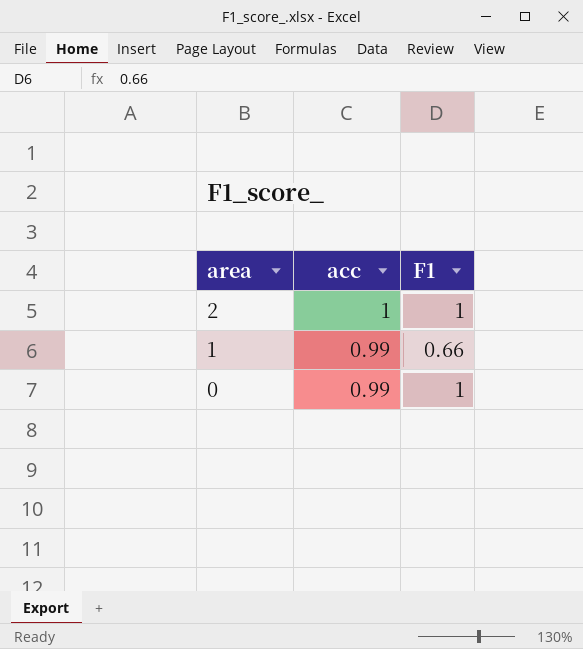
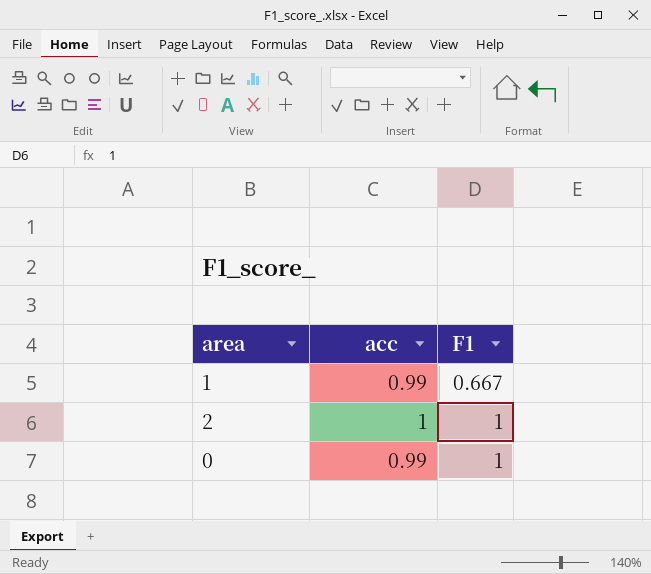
row order: area descending -> F1 ascending
1 | F1: 0.66 -> 0.667

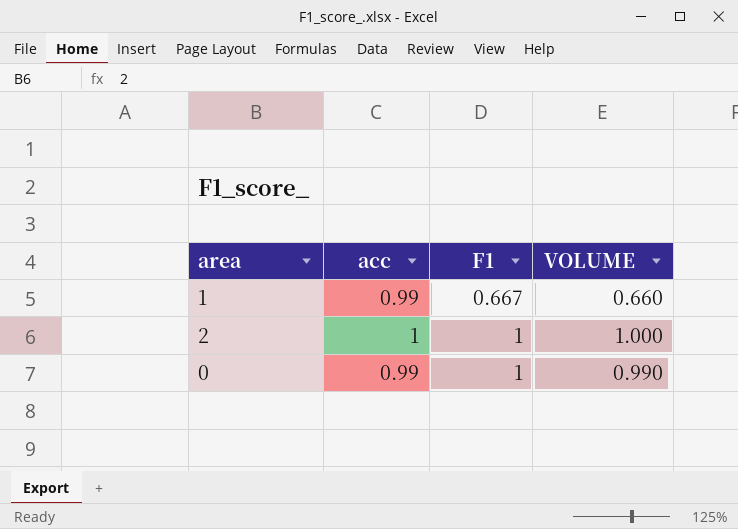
column VOLUME | formula: none -> [acc] * [F1]

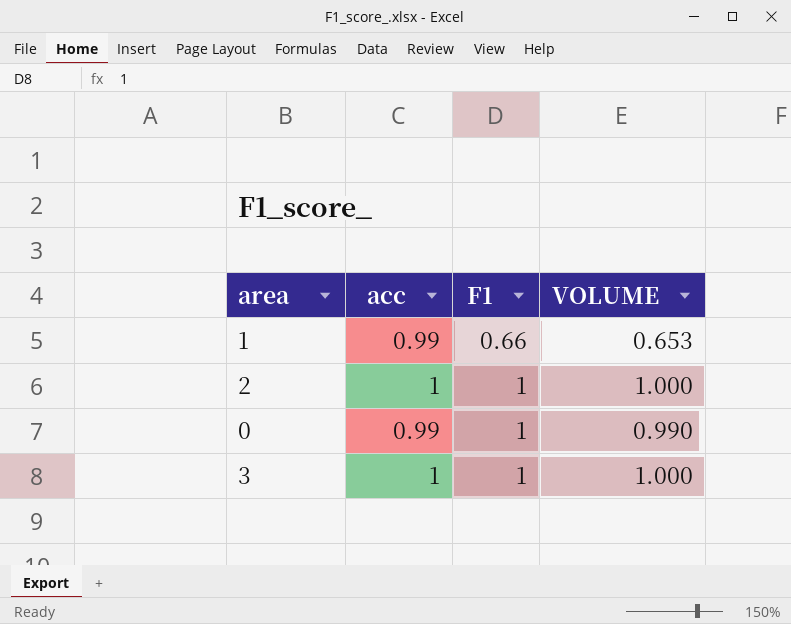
1 | F1: 0.667 -> 0.66
1 | VOLUME: 0.660 -> 0.653
row 3: none -> 1 | 1 | 1.000

